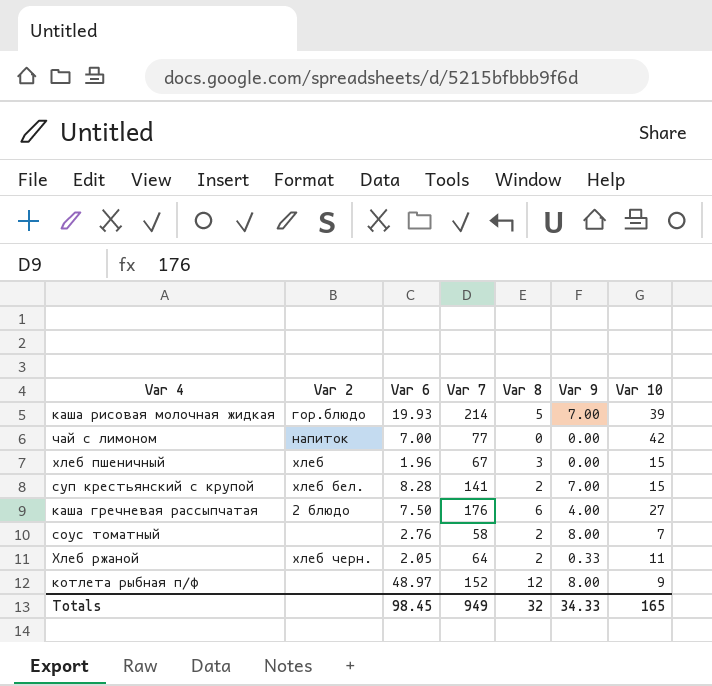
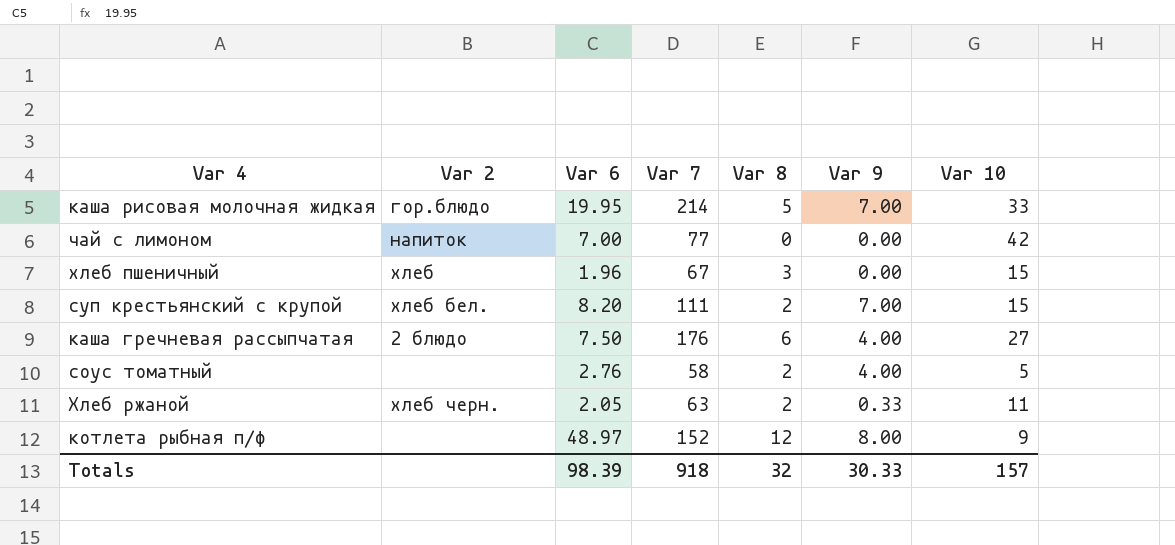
каша рисовая молочная жидкая | Var 6: 19.93 -> 19.95
каша рисовая молочная жидкая | Var 10: 39 -> 33
суп крестьянский с крупой | Var 6: 8.28 -> 8.20
суп крестьянский с крупой | Var 7: 141 -> 111
соус томатный | Var 9: 8.00 -> 4.00
соус томатный | Var 10: 7 -> 5
Хлеб ржаной | Var 7: 64 -> 63
Totals | Var 6: 98.45 -> 98.39
Totals | Var 7: 949 -> 918
Totals | Var 9: 34.33 -> 30.33
Totals | Var 10: 165 -> 157

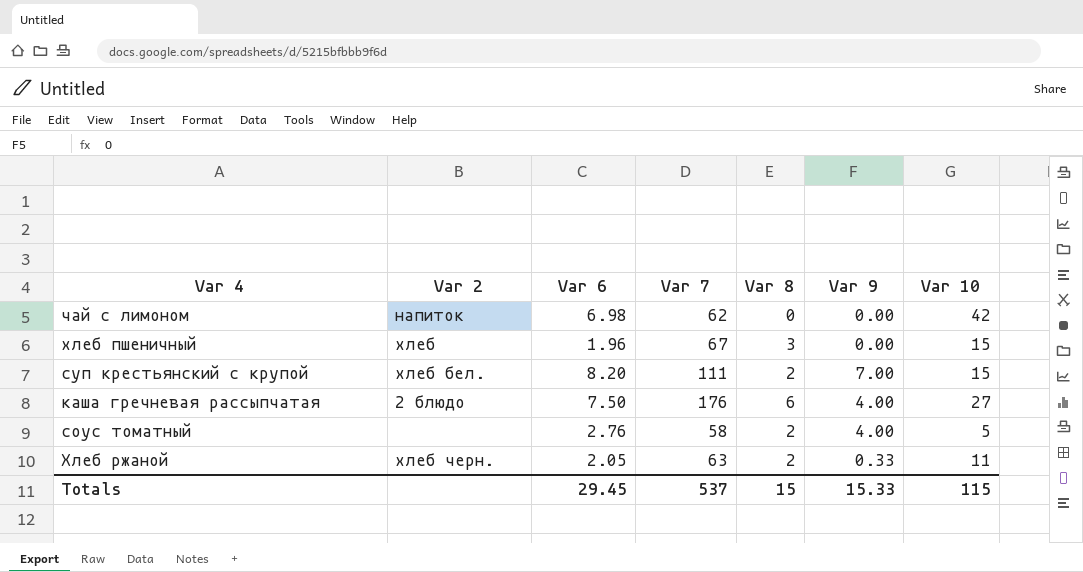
row каша рисовая молочная жидкая: гор.блюдо | 19.95 | 214 | 5 | 7.00 | 33 -> none
row котлета рыбная п/ф: none | 48.97 | 152 | 12 | 8.00 | 9 -> none
чай с лимоном | Var 6: 7.00 -> 6.98
чай с лимоном | Var 7: 77 -> 62
Totals | Var 6: 98.39 -> 29.45
Totals | Var 7: 918 -> 537
Totals | Var 8: 32 -> 15
Totals | Var 9: 30.33 -> 15.33
Totals | Var 10: 157 -> 115

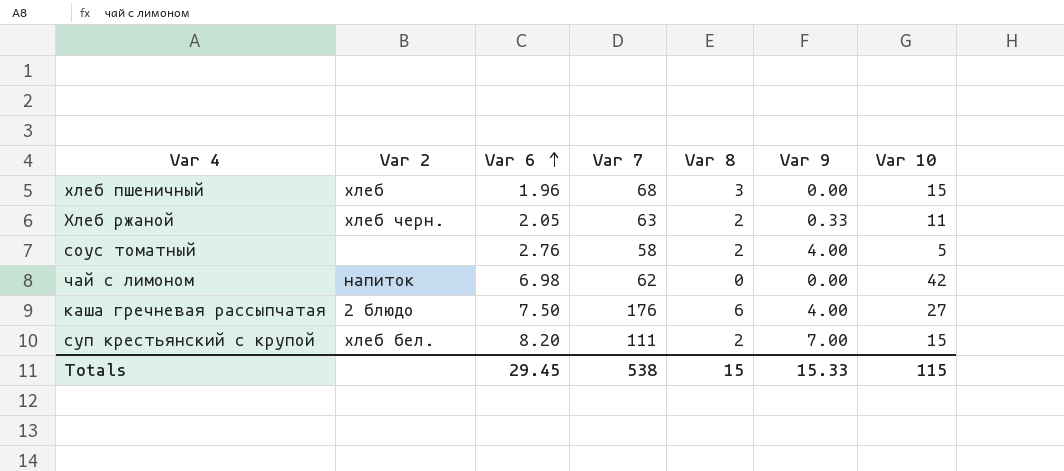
row order: none -> Var 6 ascending
хлеб пшеничный | Var 7: 67 -> 68
Totals | Var 7: 537 -> 538

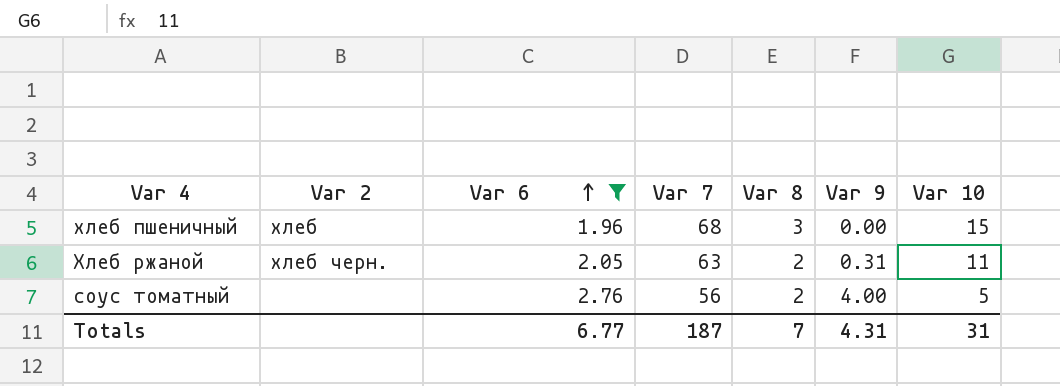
filter: none -> Var 6 <= 2.76
Хлеб ржаной | Var 9: 0.33 -> 0.31
соус томатный | Var 7: 58 -> 56
Totals | Var 6: 29.45 -> 6.77
Totals | Var 7: 538 -> 187
Totals | Var 8: 15 -> 7
Totals | Var 9: 15.33 -> 4.31
Totals | Var 10: 115 -> 31

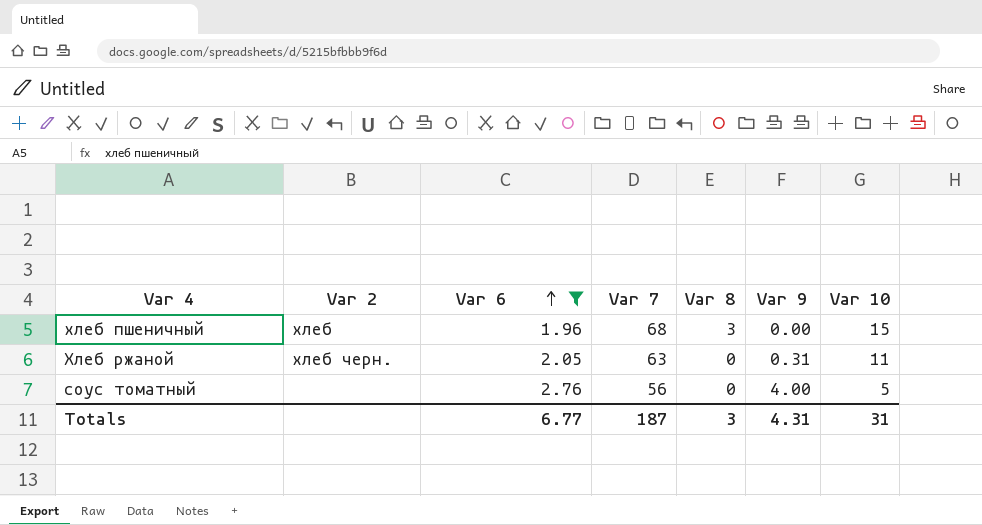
Хлеб ржаной | Var 8: 2 -> 0
соус томатный | Var 8: 2 -> 0
Totals | Var 8: 7 -> 3

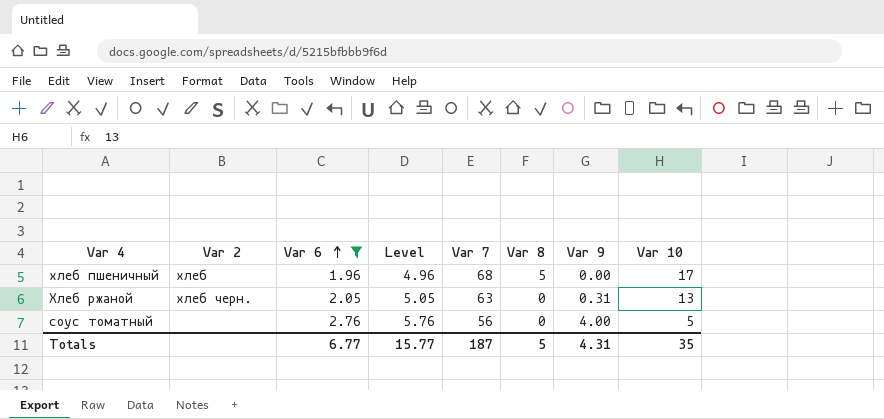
column Level | formula: none -> [Var 6] + 3
хлеб пшеничный | Var 8: 3 -> 5
хлеб пшеничный | Var 10: 15 -> 17
Хлеб ржаной | Var 10: 11 -> 13
Totals | Var 8: 3 -> 5
Totals | Var 10: 31 -> 35

